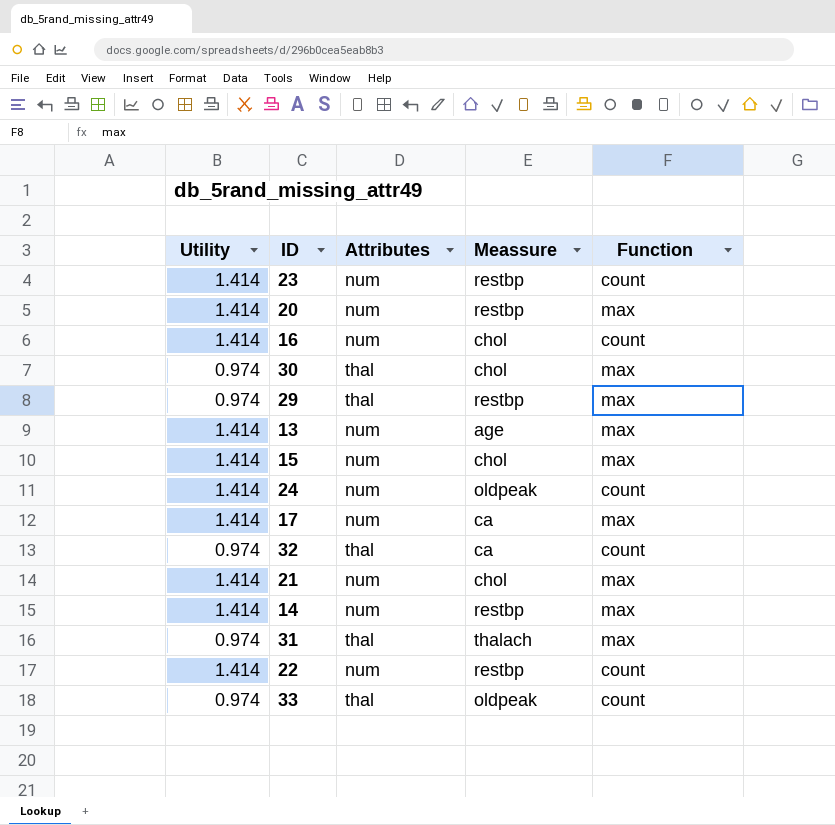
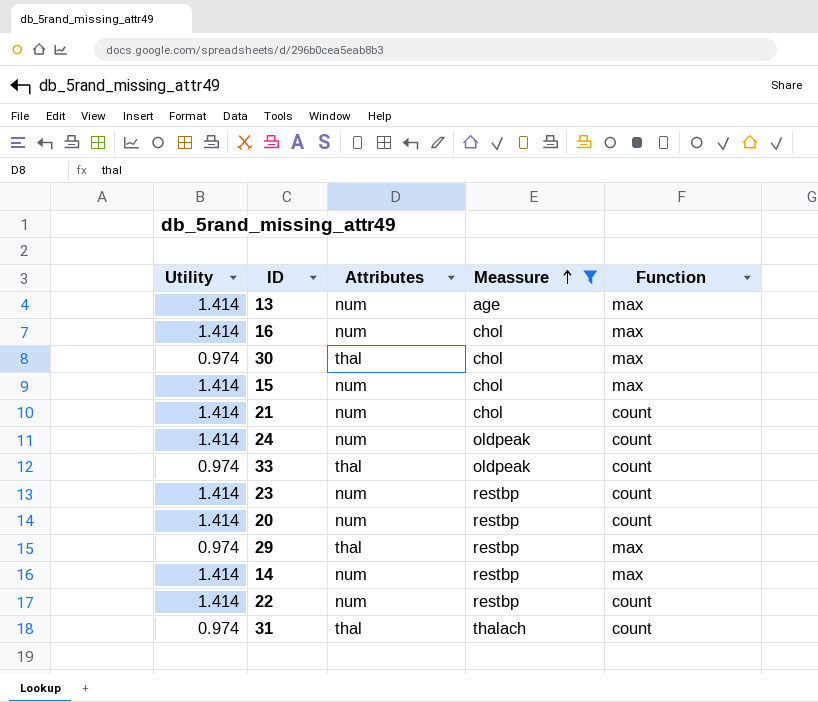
filter: none -> Meassure != ca
row order: none -> Meassure ascending
16 | Function: count -> max
21 | Function: max -> count
20 | Function: max -> count
31 | Function: max -> count

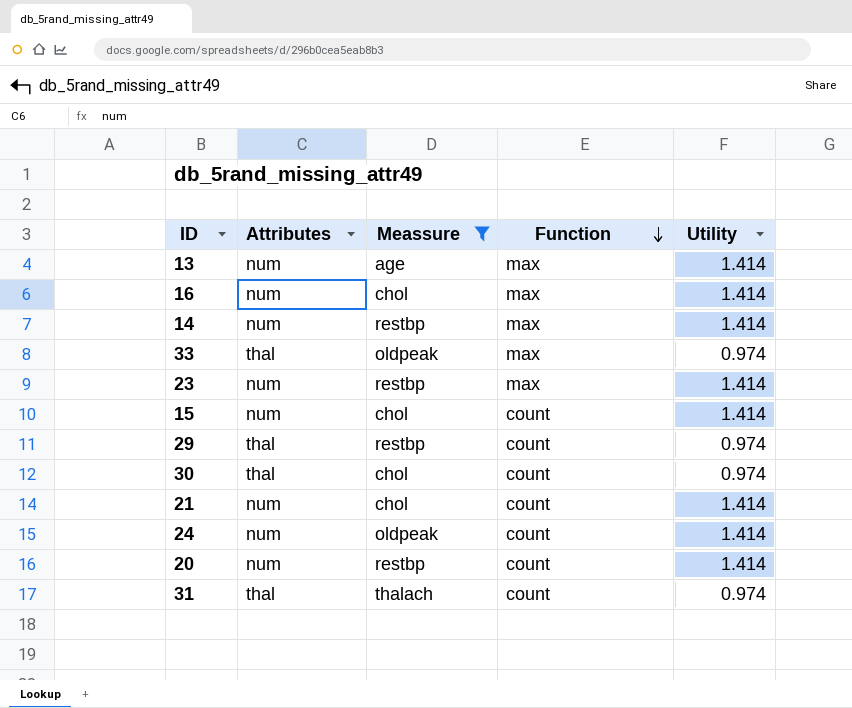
row order: Meassure ascending -> Function descending
column Utility | position: 1 -> 5
row 22: 1.414 | num | restbp | count -> none
33 | Function: count -> max
23 | Function: count -> max
15 | Function: max -> count
29 | Function: max -> count
30 | Function: max -> count

